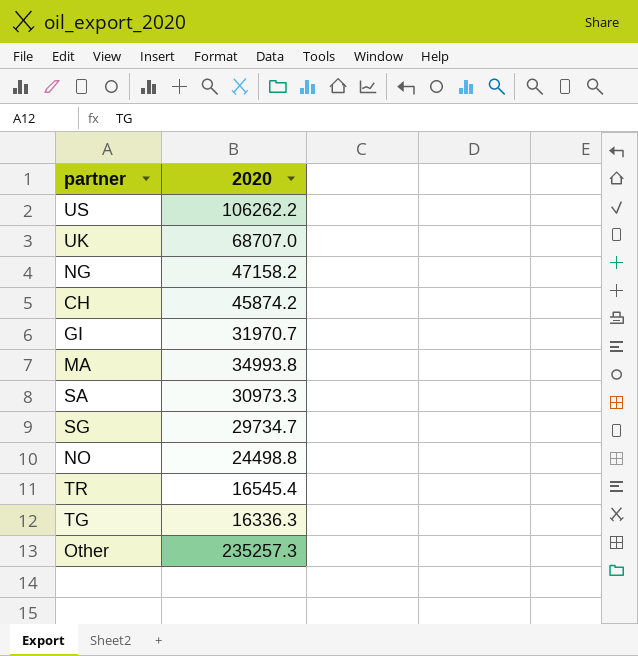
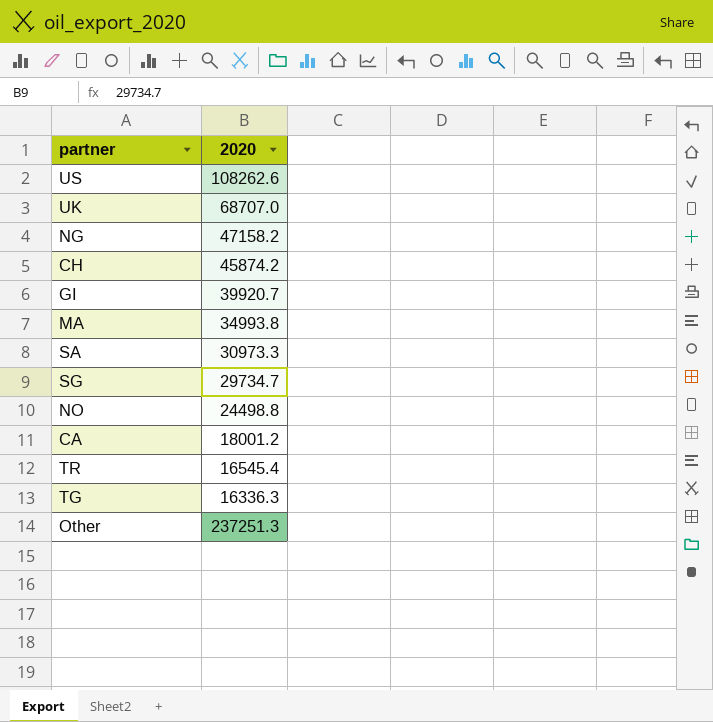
US | 2020: 106262.2 -> 108262.6
GI | 2020: 31970.7 -> 39920.7
row CA: none -> 18001.2
Other | 2020: 235257.3 -> 237251.3

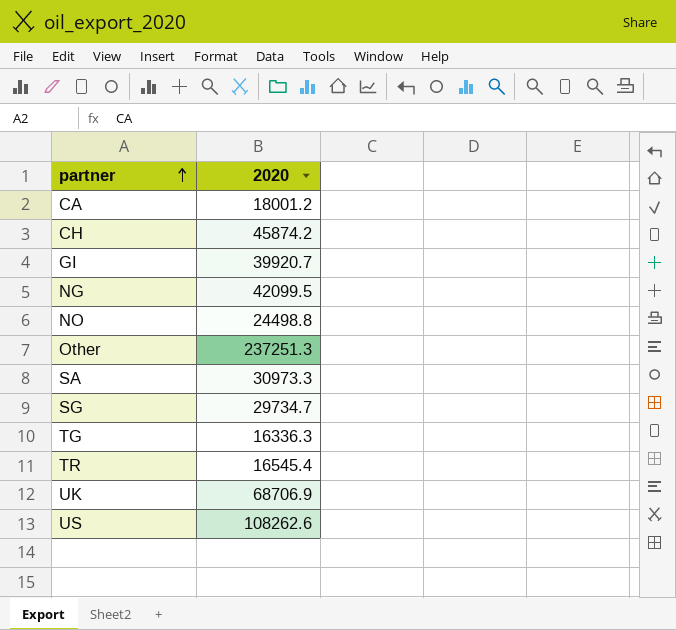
row order: none -> partner ascending
row MA: 34993.8 -> none
NG | 2020: 47158.2 -> 42099.5
UK | 2020: 68707.0 -> 68706.9

